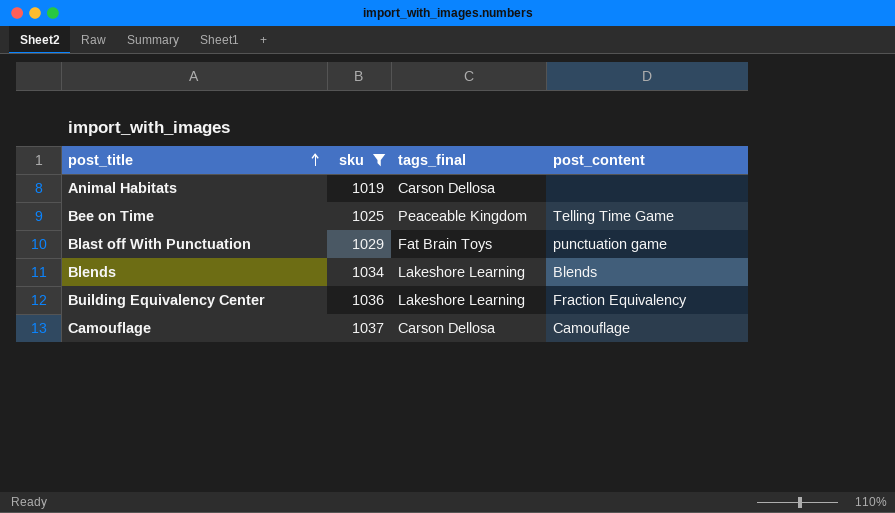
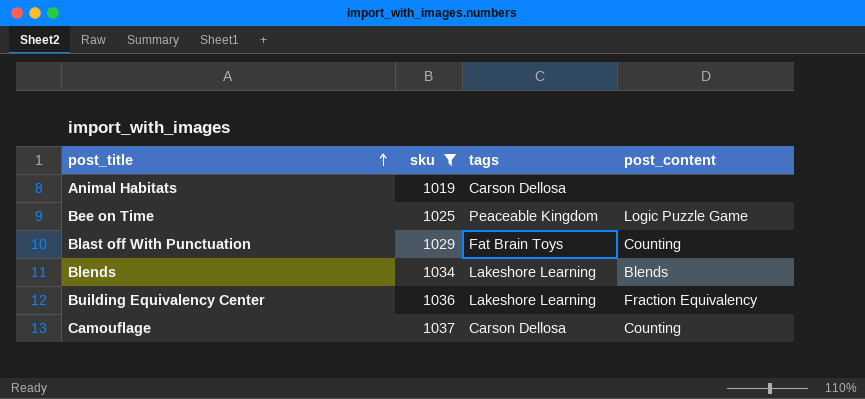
column name: tags_final -> tags
Bee on Time | post_content: Telling Time Game -> Logic Puzzle Game
Blast off With Punctuation | post_content: punctuation game -> Counting
Camouflage | post_content: Camouflage -> Counting

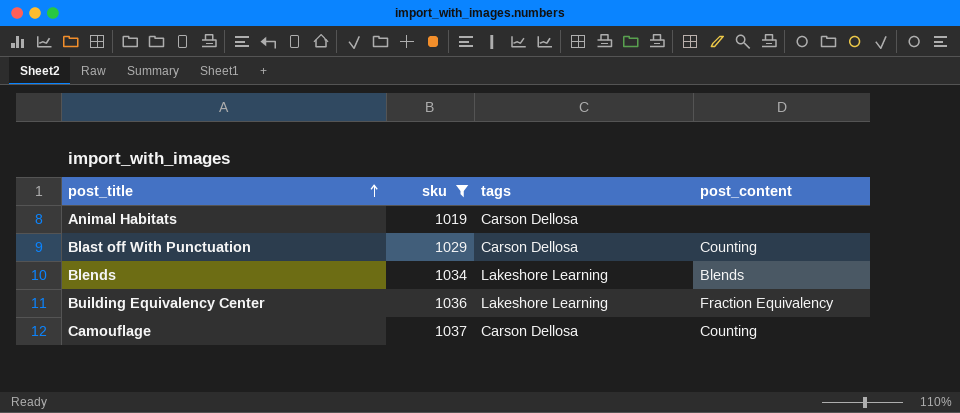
row Bee on Time: 1025 | Peaceable Kingdom | Logic Puzzle Game -> none
Blast off With Punctuation | tags: Fat Brain Toys -> Carson Dellosa

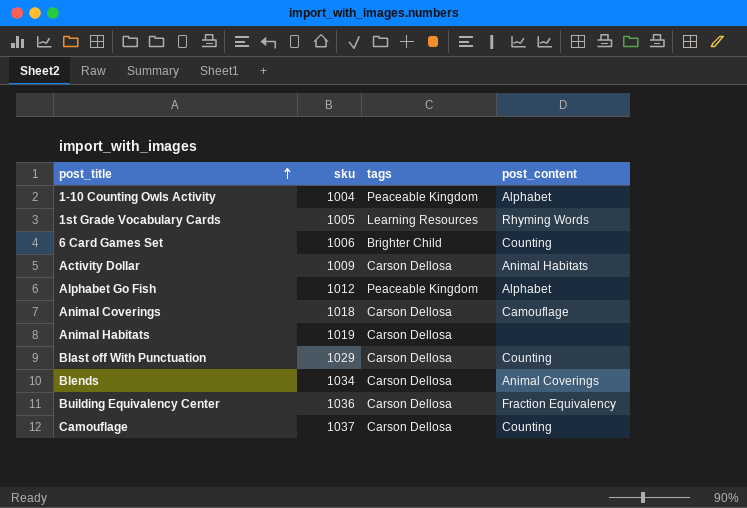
filter: sku >= 1019 -> none
Blends | tags: Lakeshore Learning -> Carson Dellosa
Blends | post_content: Blends -> Animal Coverings
Building Equivalency Center | tags: Lakeshore Learning -> Carson Dellosa

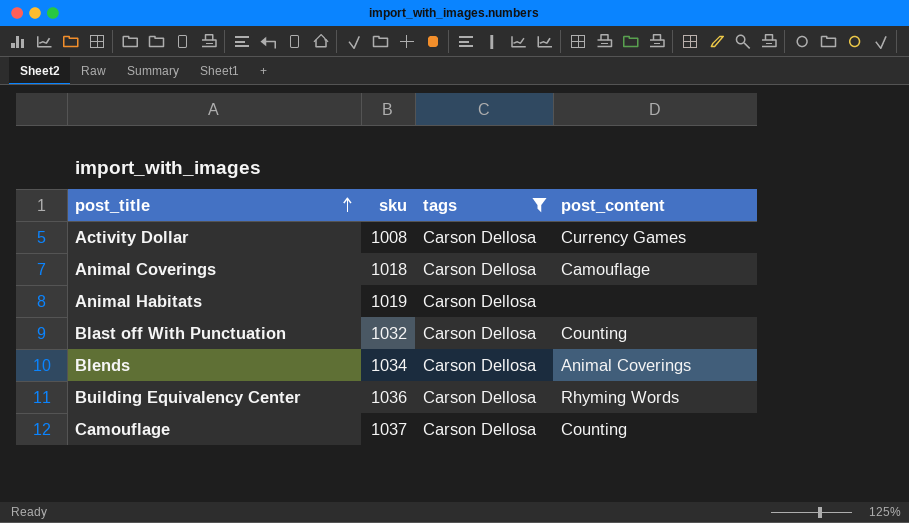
filter: none -> tags = Carson Dellosa
Activity Dollar | sku: 1009 -> 1008
Activity Dollar | post_content: Animal Habitats -> Currency Games
Blast off With Punctuation | sku: 1029 -> 1032
Building Equivalency Center | post_content: Fraction Equivalency -> Rhyming Words

